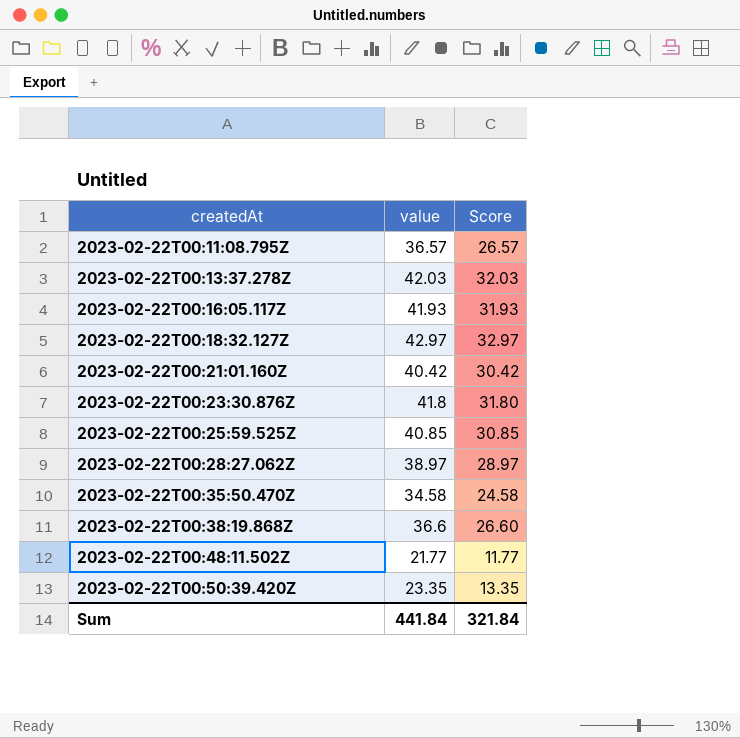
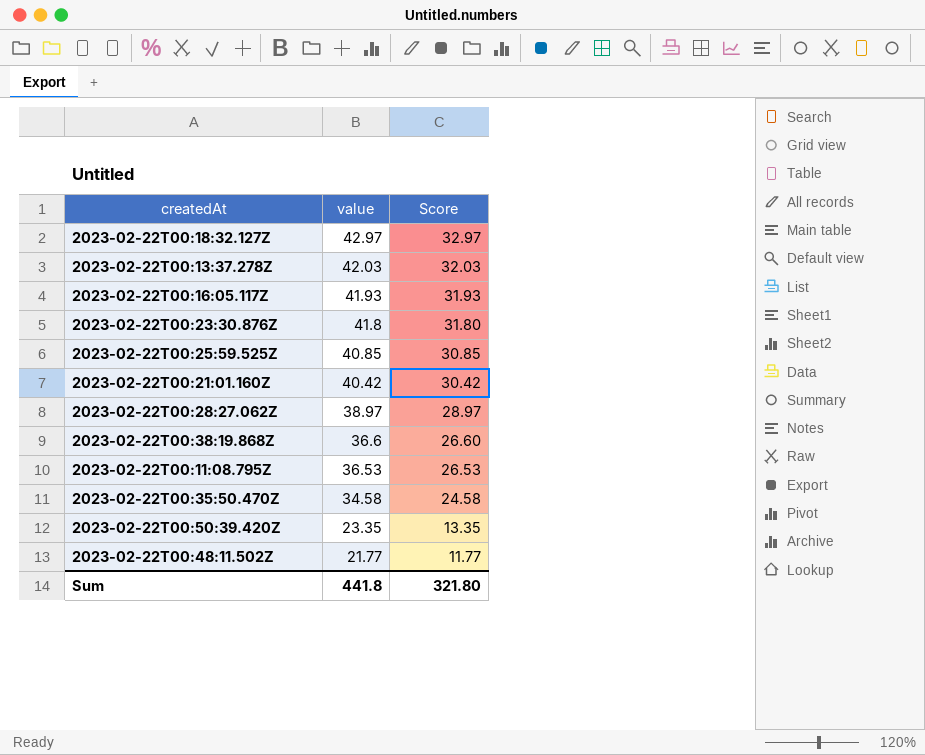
row order: createdAt ascending -> value descending
2023-02-22T00:11:08.795Z | value: 36.57 -> 36.53
2023-02-22T00:11:08.795Z | Score: 26.57 -> 26.53
Sum | value: 441.84 -> 441.8
Sum | Score: 321.84 -> 321.80

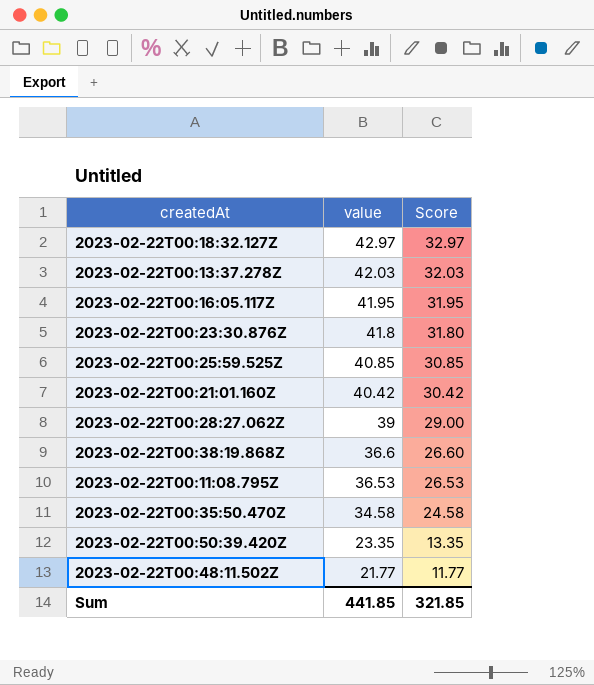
2023-02-22T00:16:05.117Z | value: 41.93 -> 41.95
2023-02-22T00:16:05.117Z | Score: 31.93 -> 31.95
2023-02-22T00:28:27.062Z | value: 38.97 -> 39
2023-02-22T00:28:27.062Z | Score: 28.97 -> 29.00
Sum | value: 441.8 -> 441.85
Sum | Score: 321.80 -> 321.85

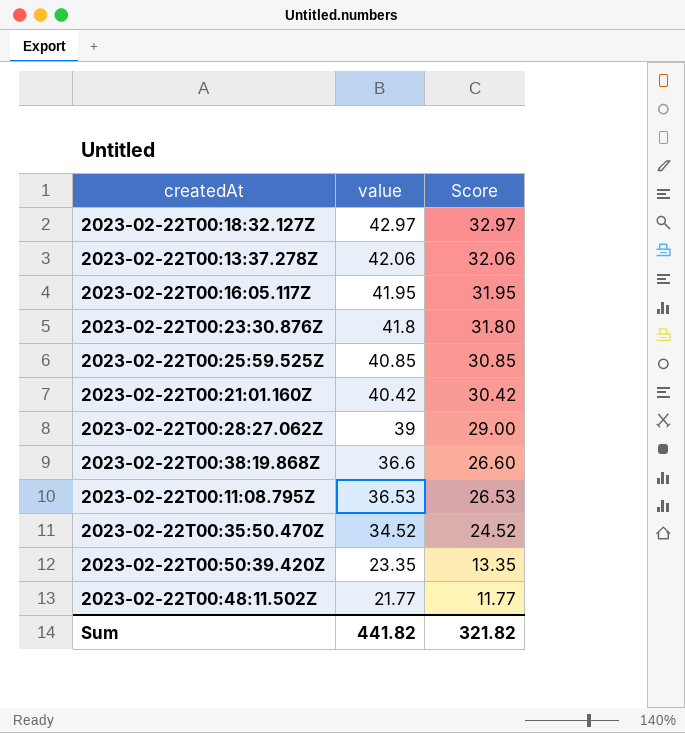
2023-02-22T00:13:37.278Z | value: 42.03 -> 42.06
2023-02-22T00:13:37.278Z | Score: 32.03 -> 32.06
2023-02-22T00:35:50.470Z | value: 34.58 -> 34.52
2023-02-22T00:35:50.470Z | Score: 24.58 -> 24.52
Sum | value: 441.85 -> 441.82
Sum | Score: 321.85 -> 321.82

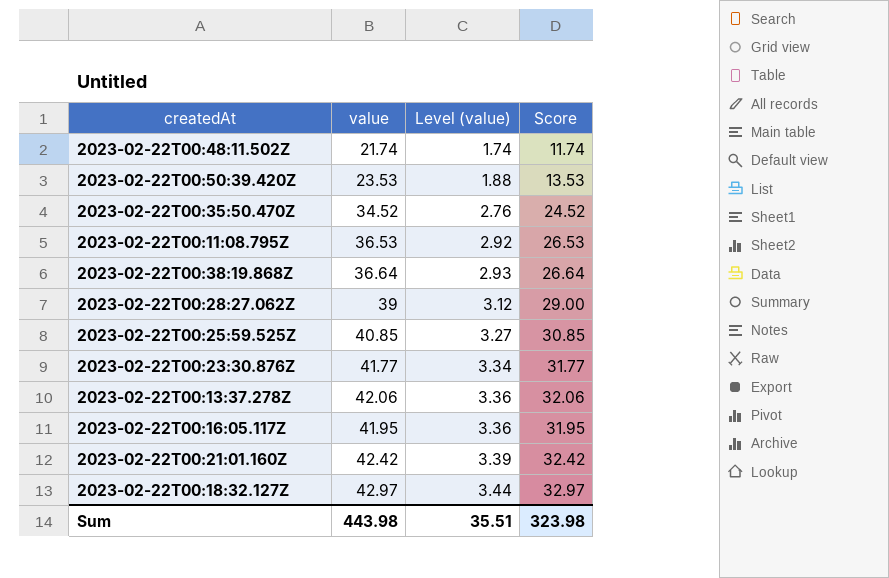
row order: value descending -> Level (value) ascending
column Level (value) | formula: none -> [value] * 0.08
2023-02-22T00:48:11.502Z | value: 21.77 -> 21.74
2023-02-22T00:48:11.502Z | Score: 11.77 -> 11.74
2023-02-22T00:50:39.420Z | value: 23.35 -> 23.53
2023-02-22T00:50:39.420Z | Score: 13.35 -> 13.53
2023-02-22T00:38:19.868Z | value: 36.6 -> 36.64
2023-02-22T00:38:19.868Z | Score: 26.60 -> 26.64
2023-02-22T00:23:30.876Z | value: 41.8 -> 41.77
2023-02-22T00:23:30.876Z | Score: 31.80 -> 31.77
2023-02-22T00:21:01.160Z | value: 40.42 -> 42.42
2023-02-22T00:21:01.160Z | Score: 30.42 -> 32.42
Sum | value: 441.82 -> 443.98
Sum | Score: 321.82 -> 323.98

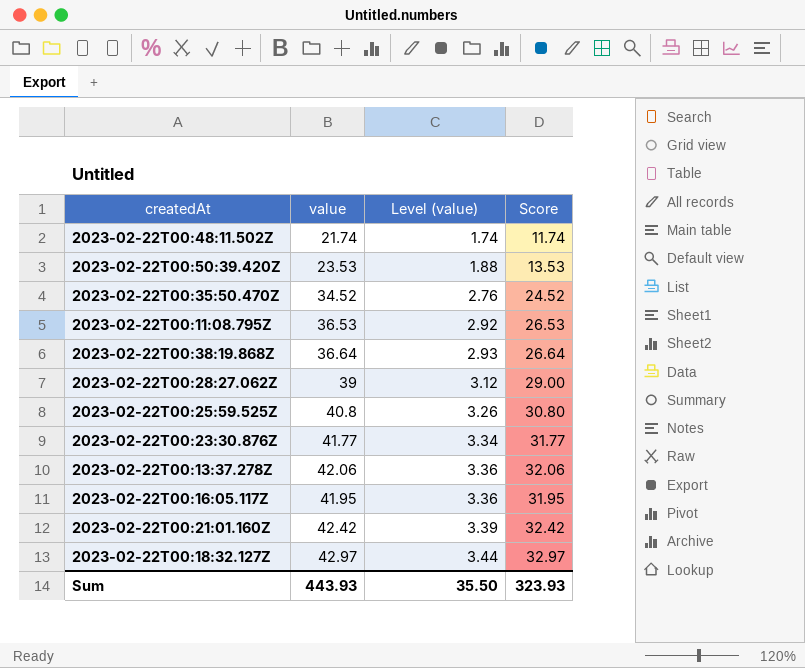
2023-02-22T00:25:59.525Z | value: 40.85 -> 40.8
2023-02-22T00:25:59.525Z | Level (value): 3.27 -> 3.26
2023-02-22T00:25:59.525Z | Score: 30.85 -> 30.80
Sum | value: 443.98 -> 443.93
Sum | Level (value): 35.51 -> 35.50
Sum | Score: 323.98 -> 323.93

